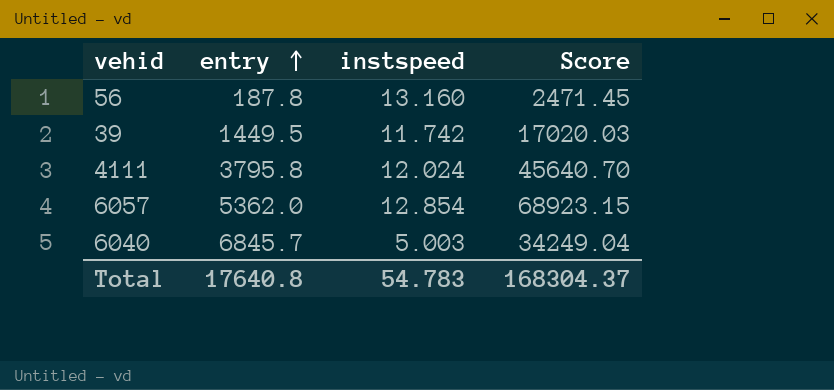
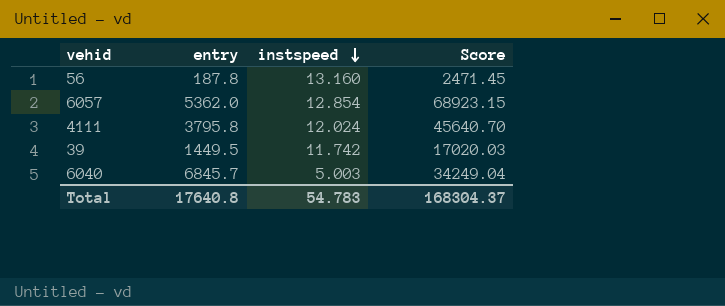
row order: entry ascending -> instspeed descending

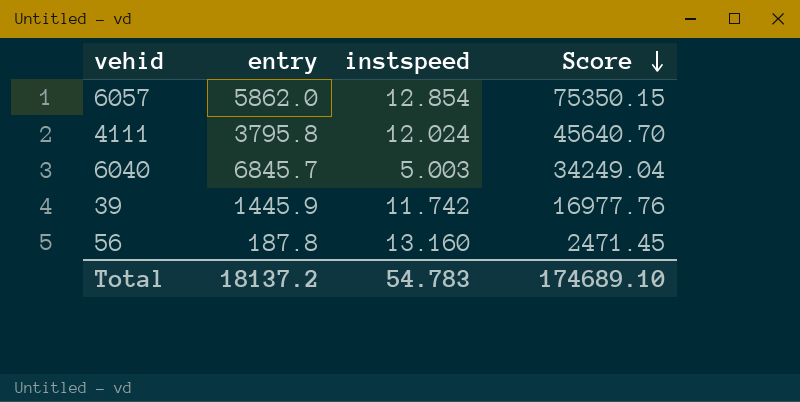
row order: instspeed descending -> Score descending
6057 | entry: 5362.0 -> 5862.0
6057 | Score: 68923.15 -> 75350.15
39 | entry: 1449.5 -> 1445.9
39 | Score: 17020.03 -> 16977.76
Total | entry: 17640.8 -> 18137.2
Total | Score: 168304.37 -> 174689.10

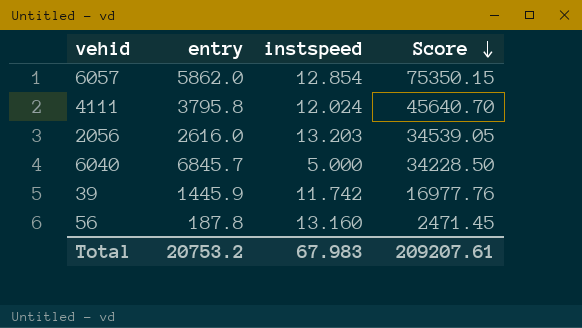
row 2056: none -> 2616.0 | 13.203 | 34539.05
6040 | instspeed: 5.003 -> 5.000
6040 | Score: 34249.04 -> 34228.50
Total | entry: 18137.2 -> 20753.2
Total | instspeed: 54.783 -> 67.983
Total | Score: 174689.10 -> 209207.61

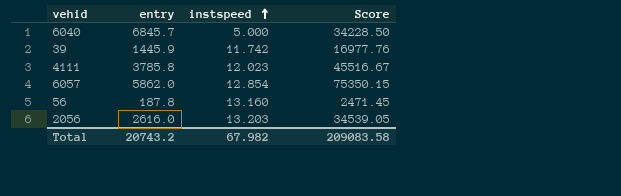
row order: Score descending -> instspeed ascending
4111 | entry: 3795.8 -> 3785.8
4111 | instspeed: 12.024 -> 12.023
4111 | Score: 45640.70 -> 45516.67
Total | entry: 20753.2 -> 20743.2
Total | instspeed: 67.983 -> 67.982
Total | Score: 209207.61 -> 209083.58

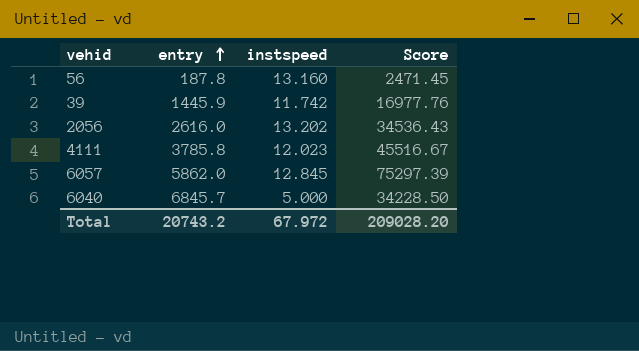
row order: instspeed ascending -> entry ascending
2056 | instspeed: 13.203 -> 13.202
2056 | Score: 34539.05 -> 34536.43
6057 | instspeed: 12.854 -> 12.845
6057 | Score: 75350.15 -> 75297.39
Total | instspeed: 67.982 -> 67.972
Total | Score: 209083.58 -> 209028.20

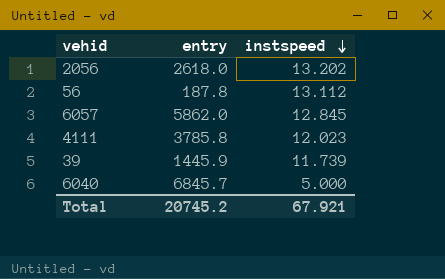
row order: entry ascending -> instspeed descending
column Score | formula: [entry] * [instspeed] -> none
2056 | entry: 2616.0 -> 2618.0
56 | instspeed: 13.160 -> 13.112
39 | instspeed: 11.742 -> 11.739
Total | entry: 20743.2 -> 20745.2
Total | instspeed: 67.972 -> 67.921

